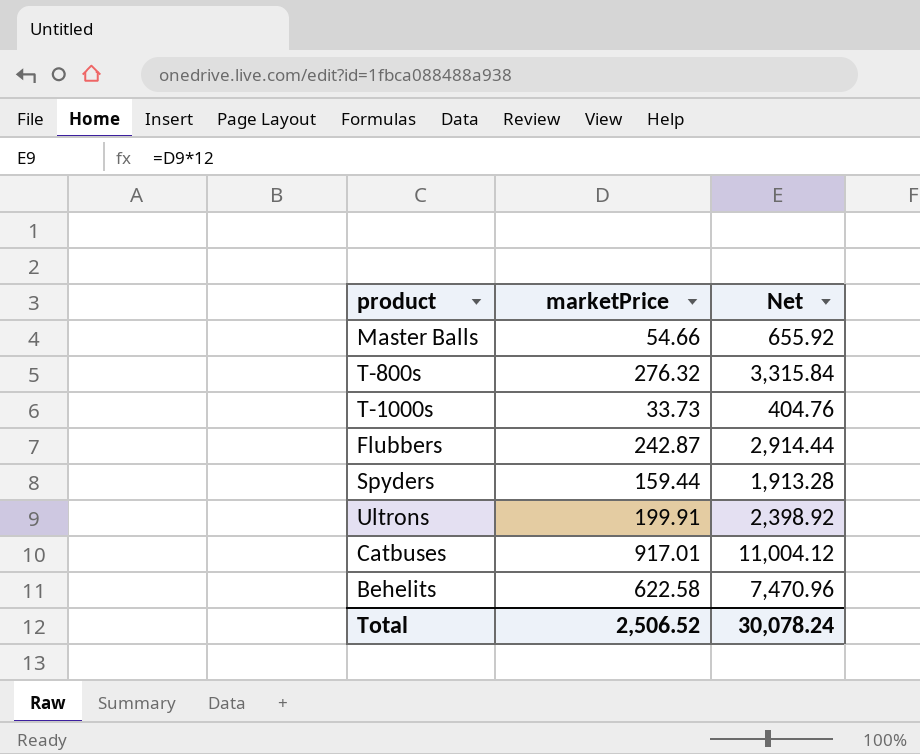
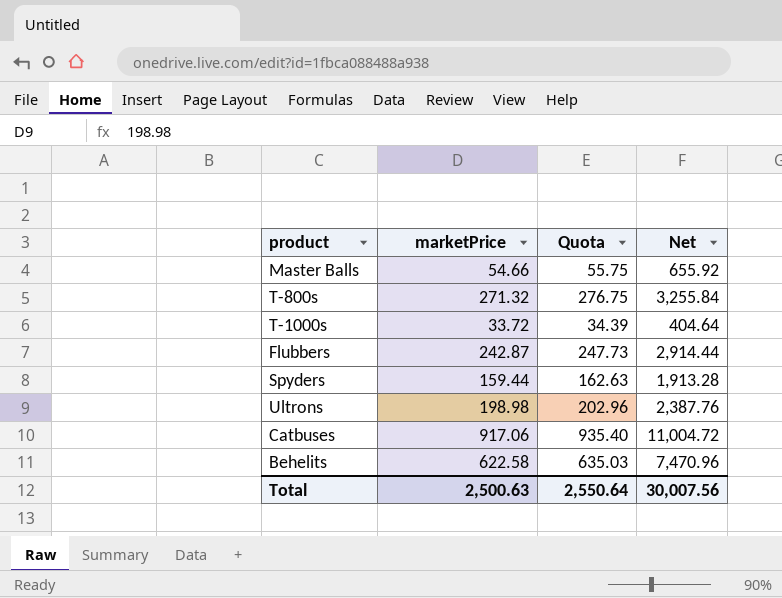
column Quota | formula: none -> [marketPrice] * 1.02
T-800s | marketPrice: 276.32 -> 271.32
T-800s | Net: 3,315.84 -> 3,255.84
T-1000s | marketPrice: 33.73 -> 33.72
T-1000s | Net: 404.76 -> 404.64
Ultrons | marketPrice: 199.91 -> 198.98
Ultrons | Net: 2,398.92 -> 2,387.76
Catbuses | marketPrice: 917.01 -> 917.06
Catbuses | Net: 11,004.12 -> 11,004.72
Total | marketPrice: 2,506.52 -> 2,500.63
Total | Net: 30,078.24 -> 30,007.56

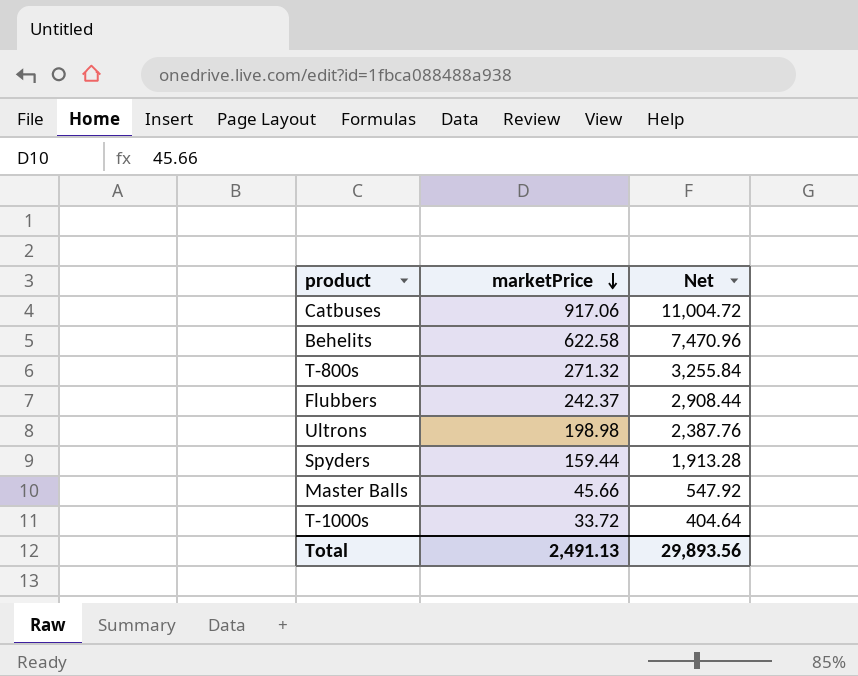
row order: none -> marketPrice descending
column Quota | formula: [marketPrice] * 1.02 -> none
Flubbers | marketPrice: 242.87 -> 242.37
Flubbers | Net: 2,914.44 -> 2,908.44
Master Balls | marketPrice: 54.66 -> 45.66
Master Balls | Net: 655.92 -> 547.92
Total | marketPrice: 2,500.63 -> 2,491.13
Total | Net: 30,007.56 -> 29,893.56

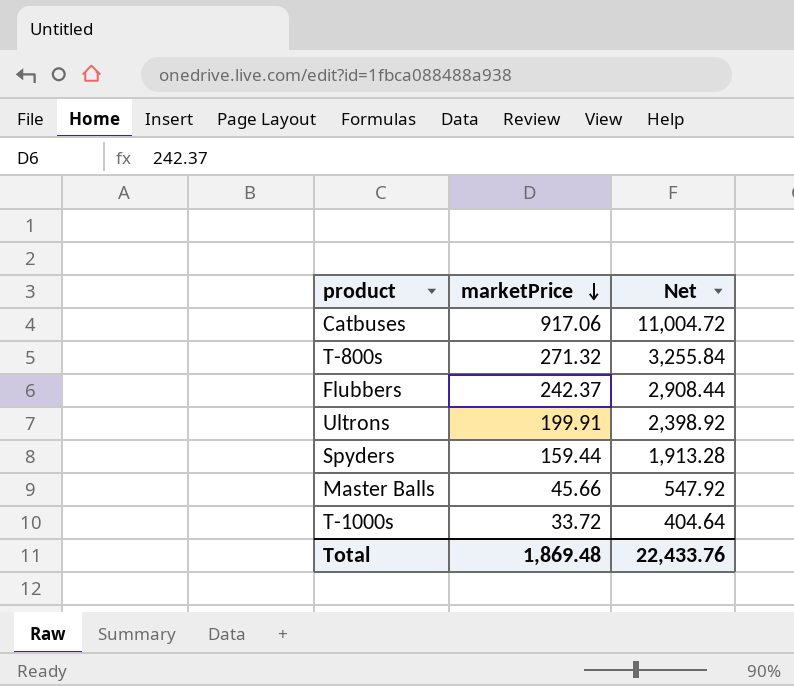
row Behelits: 622.58 | 7,470.96 -> none
Ultrons | marketPrice: 198.98 -> 199.91
Ultrons | Net: 2,387.76 -> 2,398.92
Total | marketPrice: 2,491.13 -> 1,869.48
Total | Net: 29,893.56 -> 22,433.76

